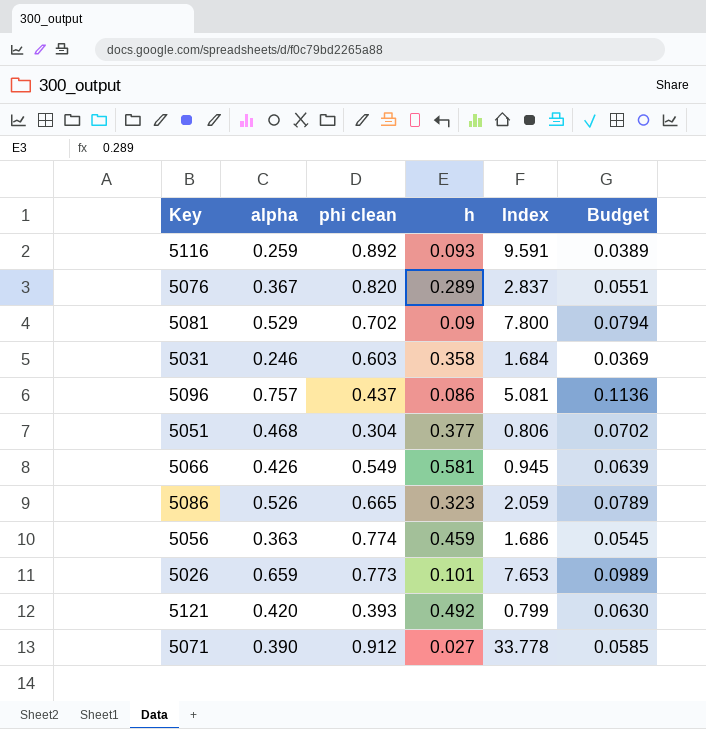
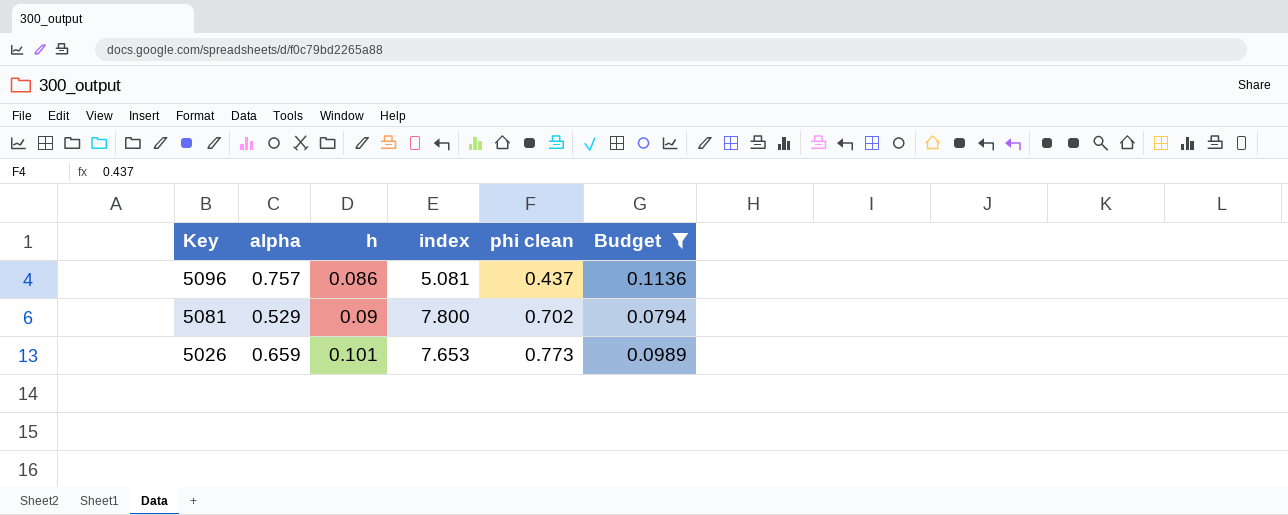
filter: none -> Budget >= 0.0794
row order: none -> Key descending
column name: Index -> index
column phi clean | position: 3 -> 5

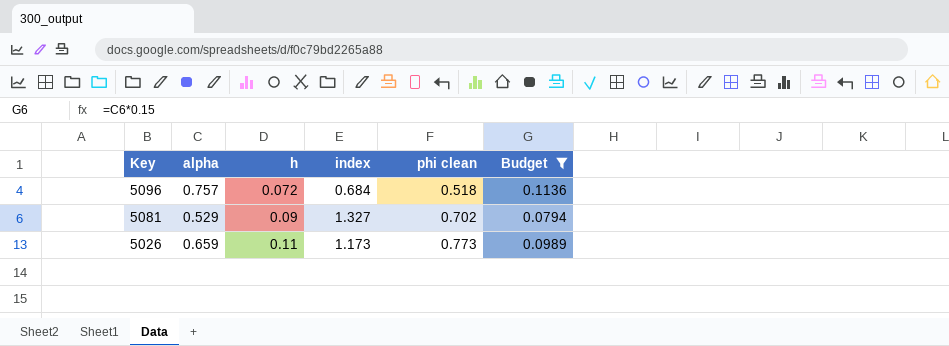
column index | formula: [phi clean] / [h] -> [phi clean] / [alpha]
5096 | h: 0.086 -> 0.072
5096 | phi clean: 0.437 -> 0.518
5026 | h: 0.101 -> 0.11

